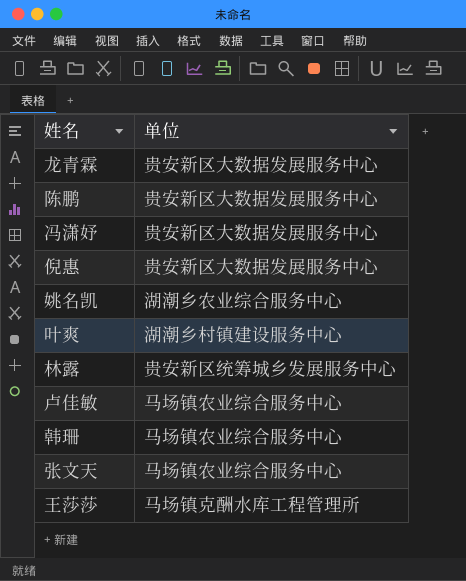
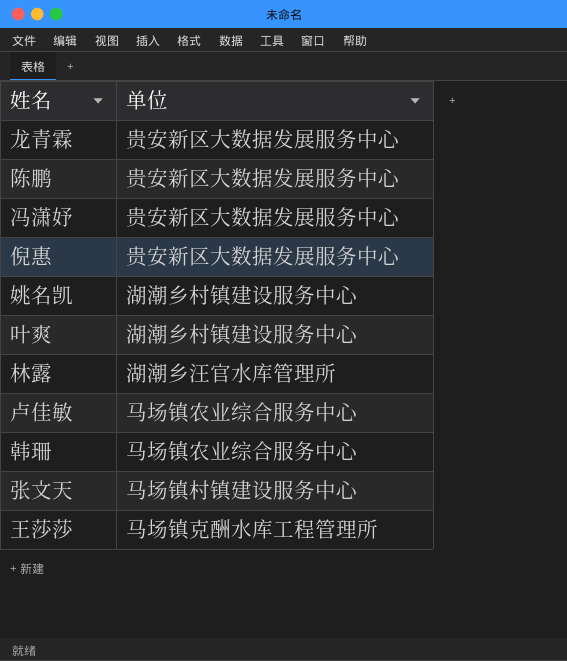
姚名凯 | 单位: 湖潮乡农业综合服务中心 -> 湖潮乡村镇建设服务中心
林露 | 单位: 贵安新区统筹城乡发展服务中心 -> 湖潮乡汪官水库管理所
张文天 | 单位: 马场镇农业综合服务中心 -> 马场镇村镇建设服务中心

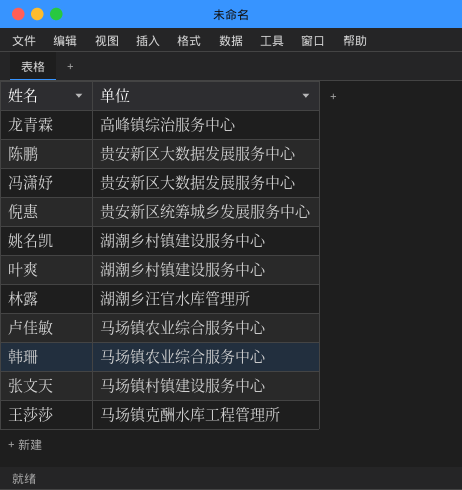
龙青霖 | 单位: 贵安新区大数据发展服务中心 -> 高峰镇综治服务中心
倪惠 | 单位: 贵安新区大数据发展服务中心 -> 贵安新区统筹城乡发展服务中心

